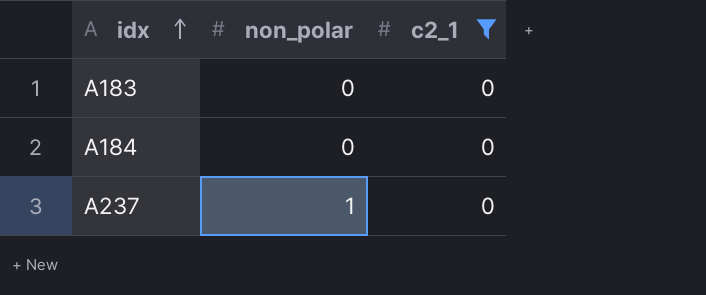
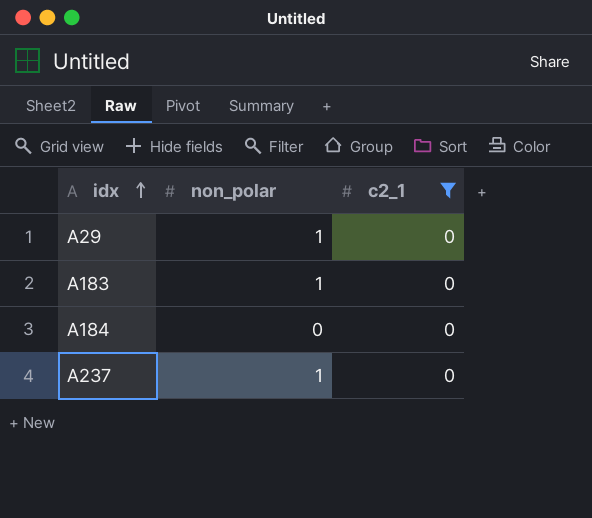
row A29: none -> 1 | 0
A183 | non_polar: 0 -> 1

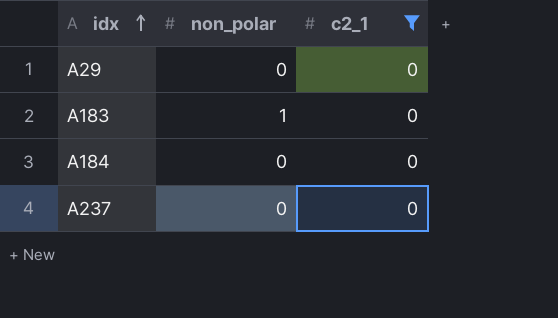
A29 | non_polar: 1 -> 0
A237 | non_polar: 1 -> 0

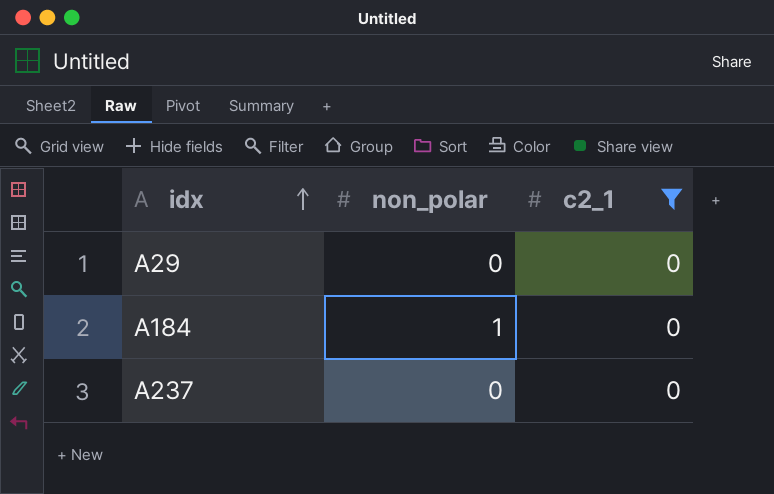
row A183: 1 | 0 -> none
A184 | non_polar: 0 -> 1

